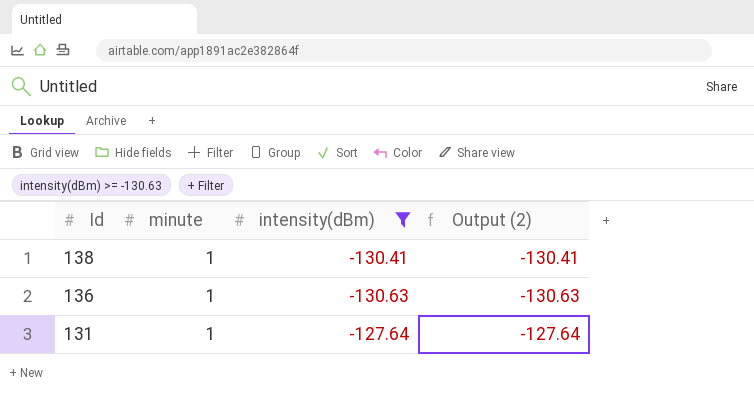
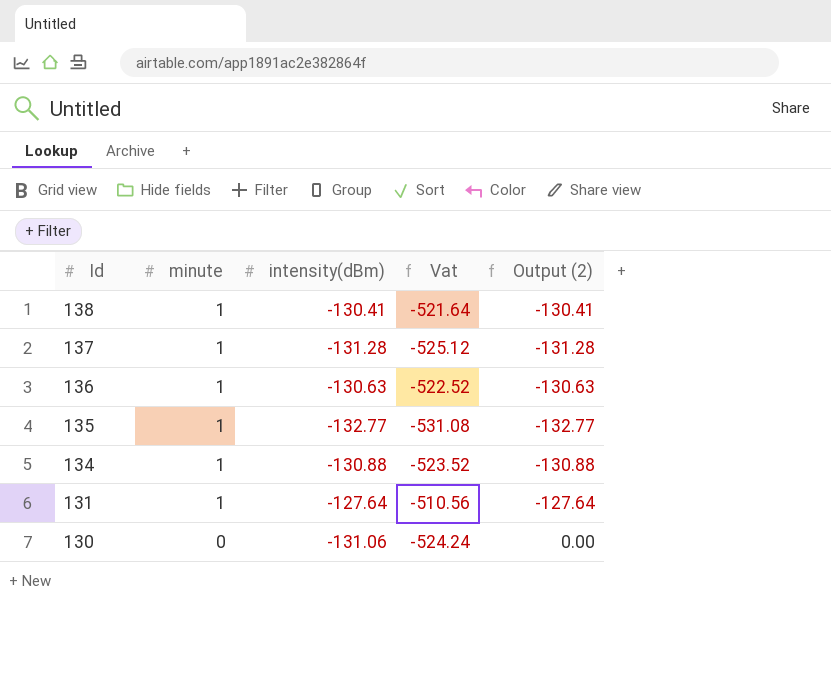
filter: intensity(dBm) >= -130.63 -> none
column Vat | formula: none -> [intensity(dBm)] * 4

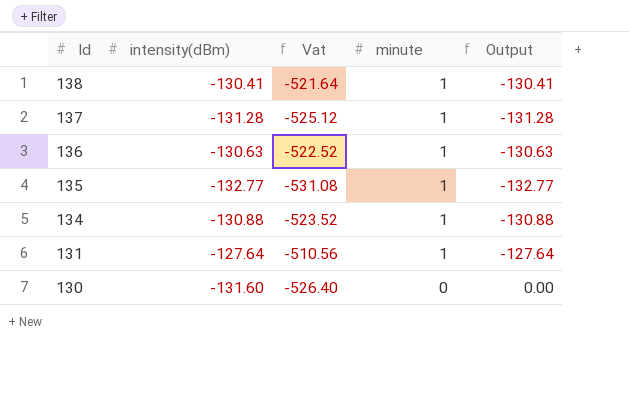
column minute | position: 2 -> 4
column name: Output (2) -> Output
130 | intensity(dBm): -131.06 -> -131.60
130 | Vat: -524.24 -> -526.40

